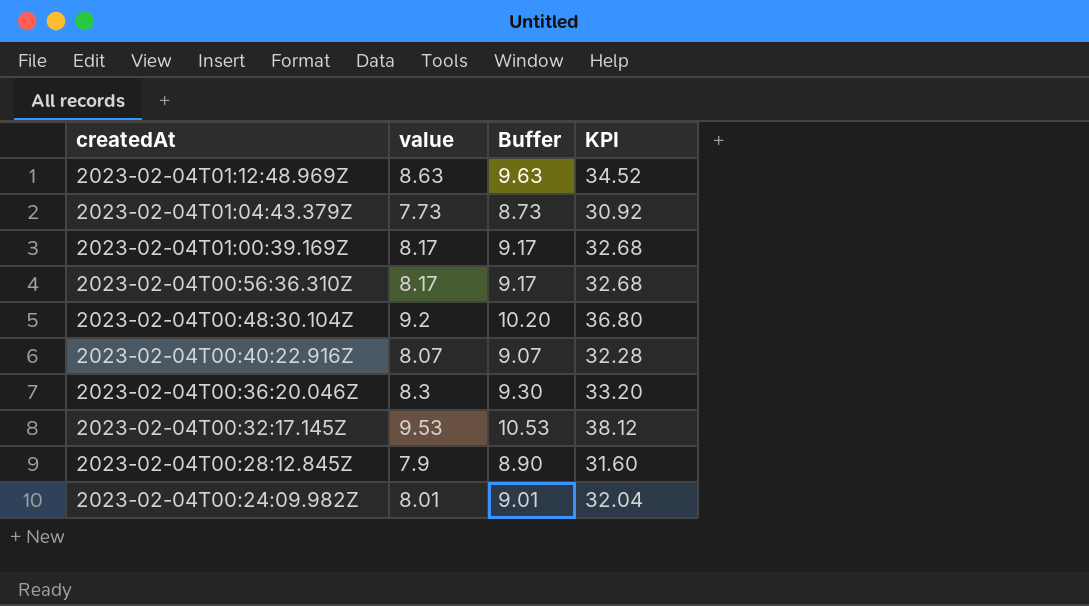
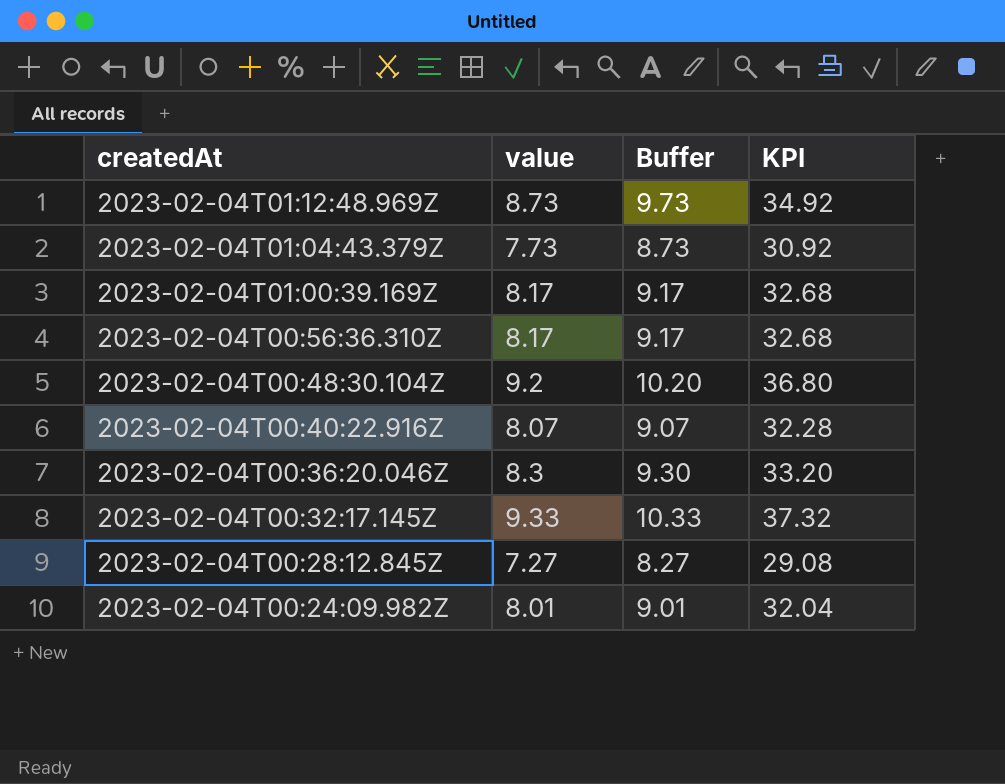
2023-02-04T01:12:48.969Z | value: 8.63 -> 8.73
2023-02-04T01:12:48.969Z | Buffer: 9.63 -> 9.73
2023-02-04T01:12:48.969Z | KPI: 34.52 -> 34.92
2023-02-04T00:32:17.145Z | value: 9.53 -> 9.33
2023-02-04T00:32:17.145Z | Buffer: 10.53 -> 10.33
2023-02-04T00:32:17.145Z | KPI: 38.12 -> 37.32
2023-02-04T00:28:12.845Z | value: 7.9 -> 7.27
2023-02-04T00:28:12.845Z | Buffer: 8.90 -> 8.27
2023-02-04T00:28:12.845Z | KPI: 31.60 -> 29.08

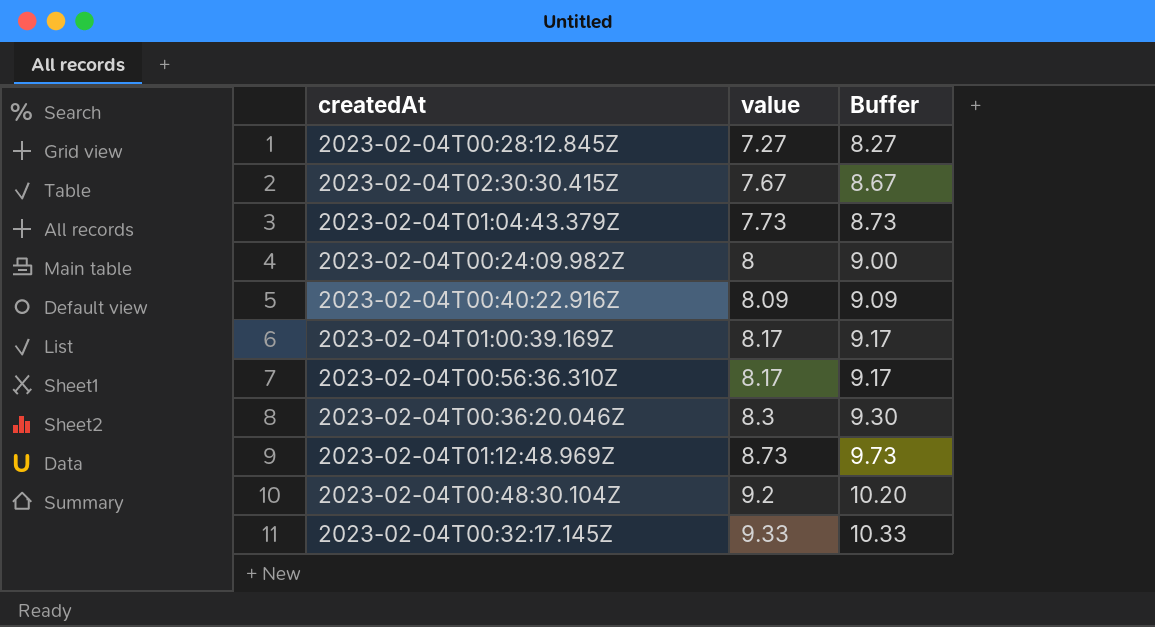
row order: createdAt descending -> value ascending
column KPI | formula: [value] * 4 -> none
row 2023-02-04T02:30:30.415Z: none -> 7.67 | 8.67
2023-02-04T00:24:09.982Z | value: 8.01 -> 8
2023-02-04T00:24:09.982Z | Buffer: 9.01 -> 9.00
2023-02-04T00:40:22.916Z | value: 8.07 -> 8.09
2023-02-04T00:40:22.916Z | Buffer: 9.07 -> 9.09

